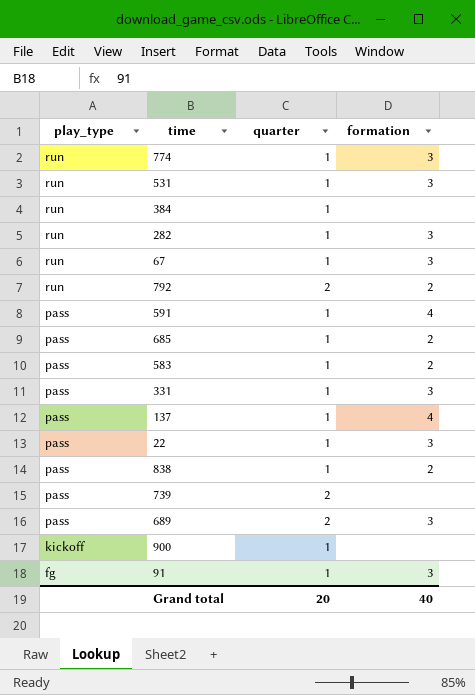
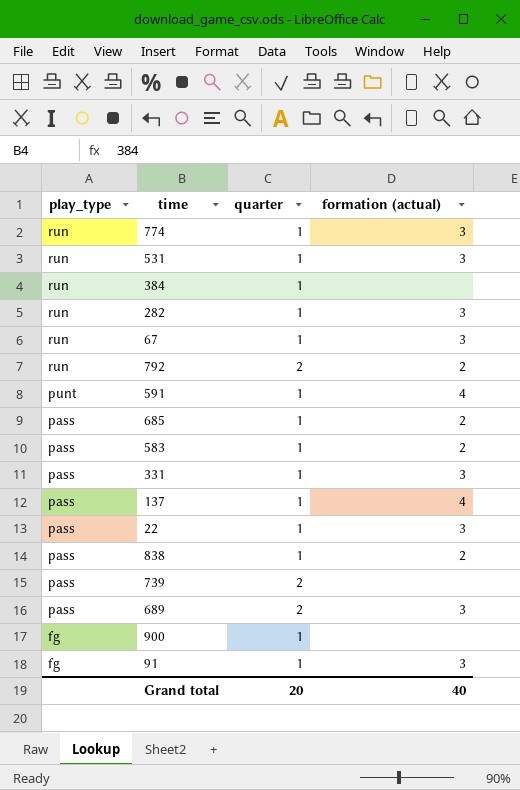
column name: formation -> formation (actual)
591 | play_type: pass -> punt
900 | play_type: kickoff -> fg

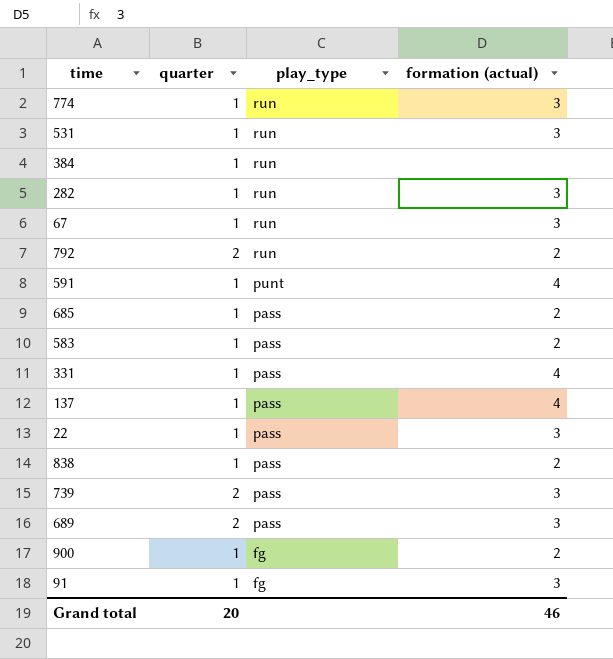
column play_type | position: 1 -> 3
331 | formation (actual): 3 -> 4
739 | formation (actual): none -> 3
900 | formation (actual): none -> 2
Grand total | formation (actual): 40 -> 46

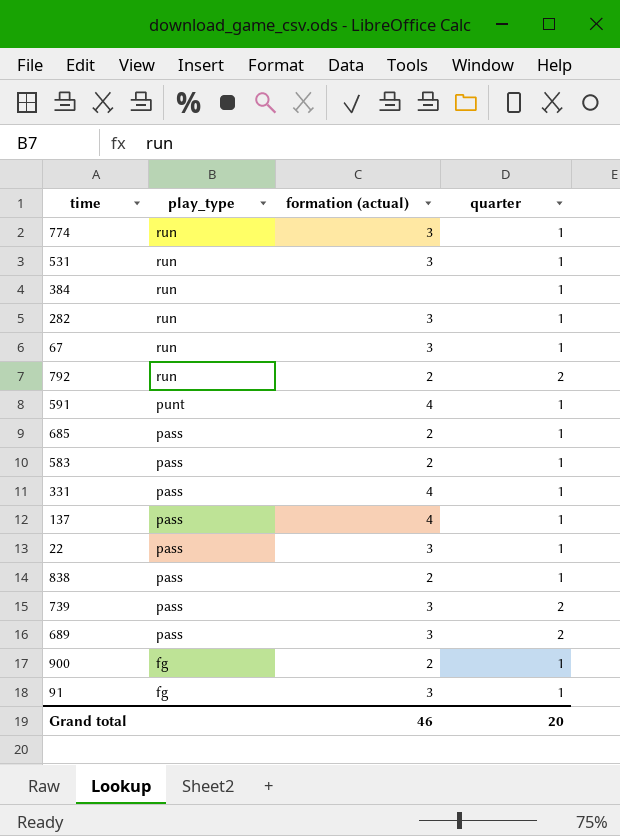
column quarter | position: 2 -> 4

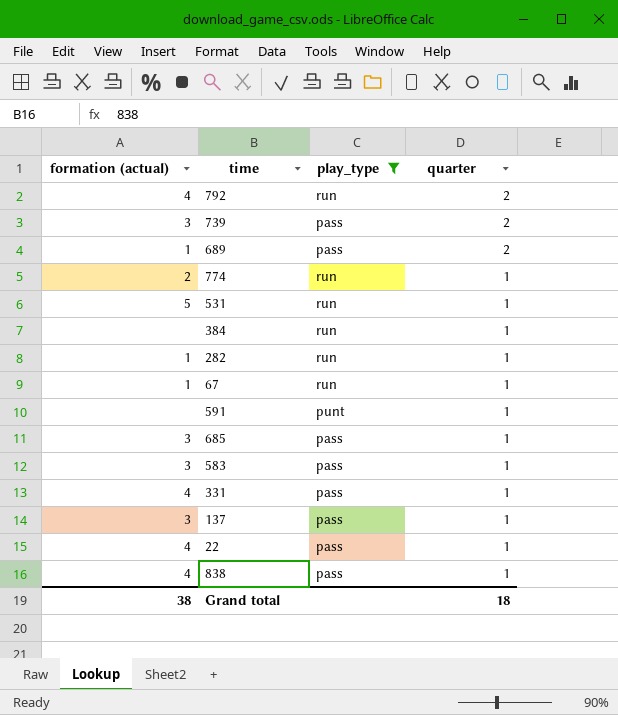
filter: none -> play_type != fg
row order: play_type descending -> quarter descending
column formation (actual) | position: 3 -> 1
792 | formation (actual): 2 -> 4
689 | formation (actual): 3 -> 1
774 | formation (actual): 3 -> 2
531 | formation (actual): 3 -> 5
282 | formation (actual): 3 -> 1
67 | formation (actual): 3 -> 1
591 | formation (actual): 4 -> none
685 | formation (actual): 2 -> 3
583 | formation (actual): 2 -> 3
137 | formation (actual): 4 -> 3
22 | formation (actual): 3 -> 4
838 | formation (actual): 2 -> 4
Grand total | formation (actual): 46 -> 38
Grand total | quarter: 20 -> 18

